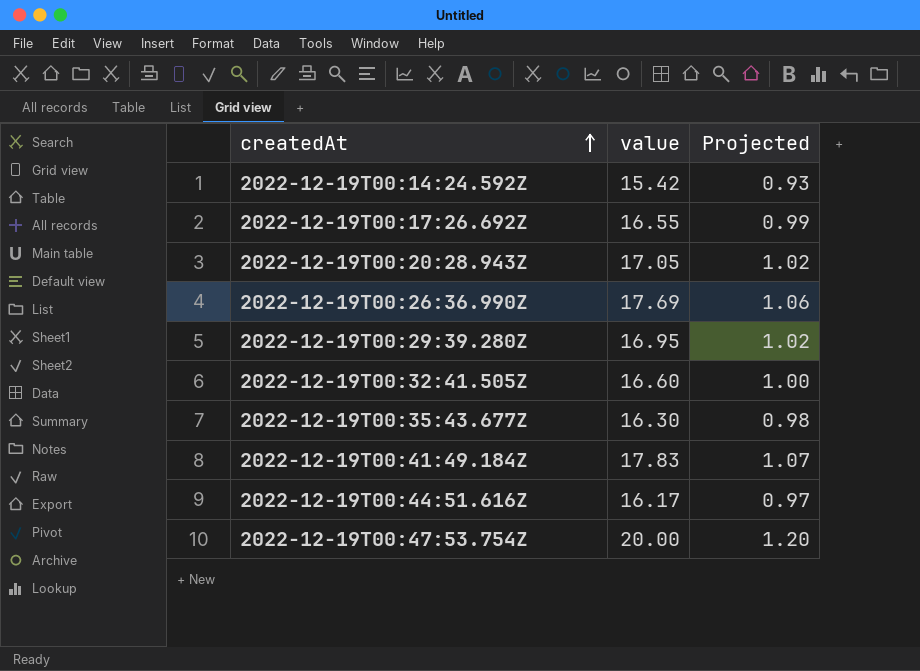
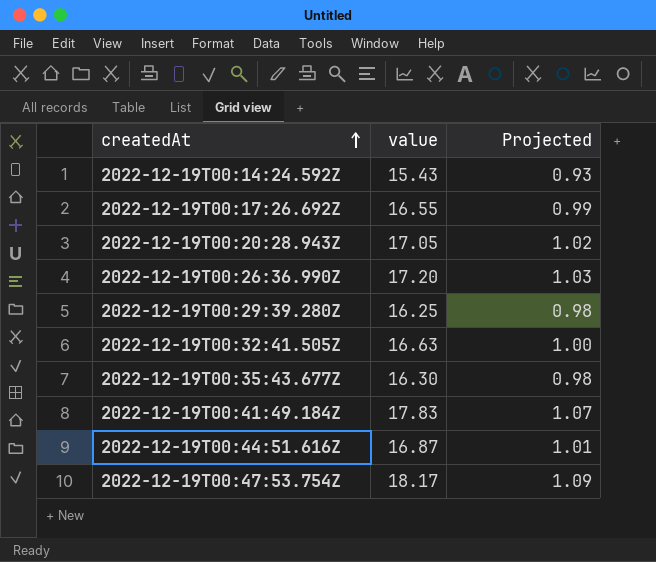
2022-12-19T00:14:24.592Z | value: 15.42 -> 15.43
2022-12-19T00:26:36.990Z | value: 17.69 -> 17.20
2022-12-19T00:26:36.990Z | Projected: 1.06 -> 1.03
2022-12-19T00:29:39.280Z | value: 16.95 -> 16.25
2022-12-19T00:29:39.280Z | Projected: 1.02 -> 0.98
2022-12-19T00:32:41.505Z | value: 16.60 -> 16.63
2022-12-19T00:44:51.616Z | value: 16.17 -> 16.87
2022-12-19T00:44:51.616Z | Projected: 0.97 -> 1.01
2022-12-19T00:47:53.754Z | value: 20.00 -> 18.17
2022-12-19T00:47:53.754Z | Projected: 1.20 -> 1.09

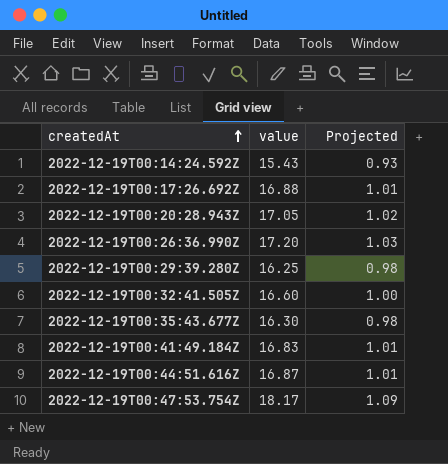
2022-12-19T00:17:26.692Z | value: 16.55 -> 16.88
2022-12-19T00:17:26.692Z | Projected: 0.99 -> 1.01
2022-12-19T00:32:41.505Z | value: 16.63 -> 16.60
2022-12-19T00:41:49.184Z | value: 17.83 -> 16.83
2022-12-19T00:41:49.184Z | Projected: 1.07 -> 1.01

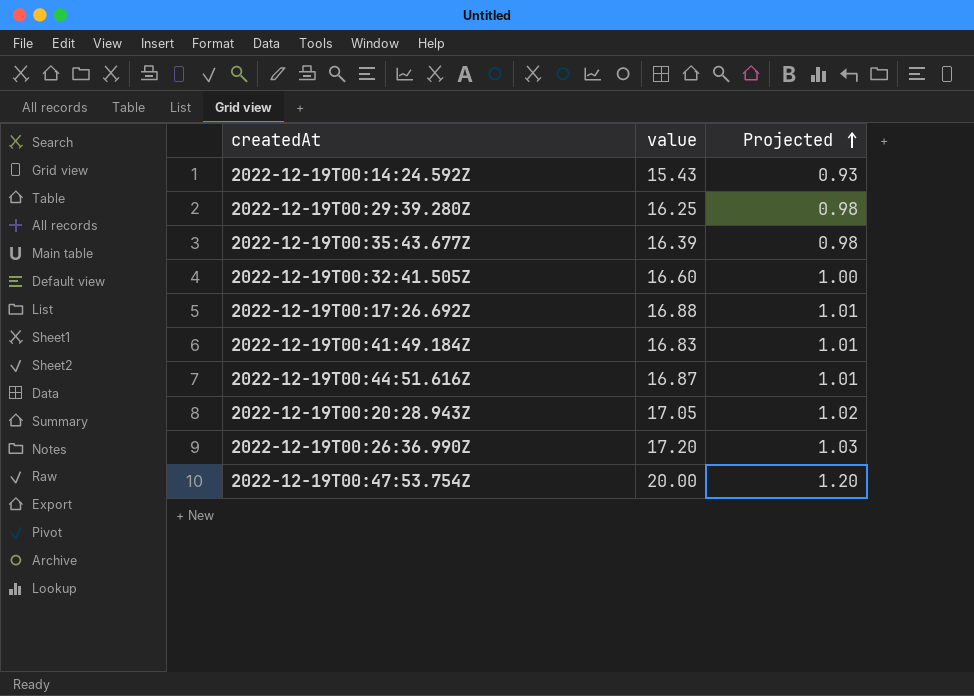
row order: createdAt ascending -> Projected ascending
2022-12-19T00:35:43.677Z | value: 16.30 -> 16.39
2022-12-19T00:47:53.754Z | value: 18.17 -> 20.00
2022-12-19T00:47:53.754Z | Projected: 1.09 -> 1.20

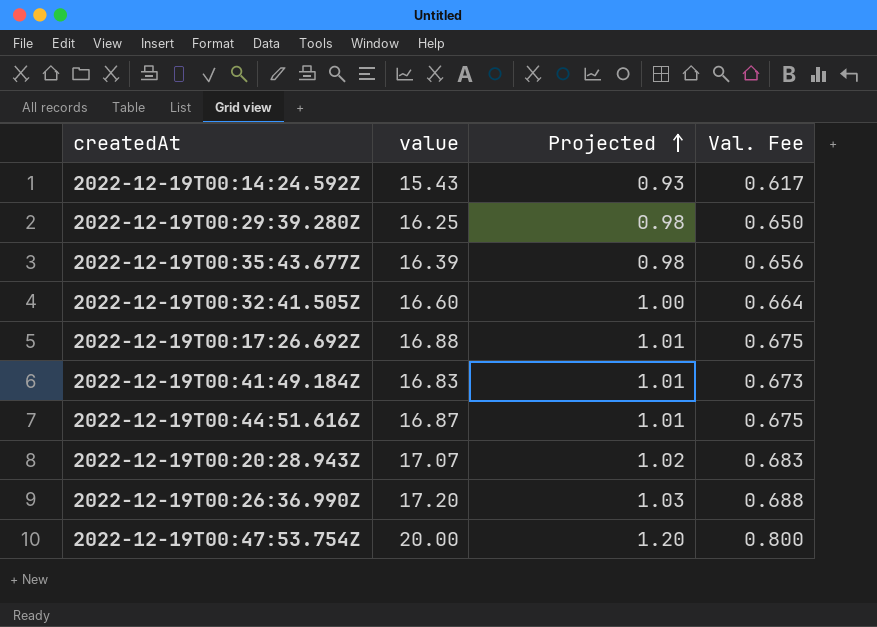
column Val. Fee | formula: none -> [value] * 0.04
2022-12-19T00:20:28.943Z | value: 17.05 -> 17.07

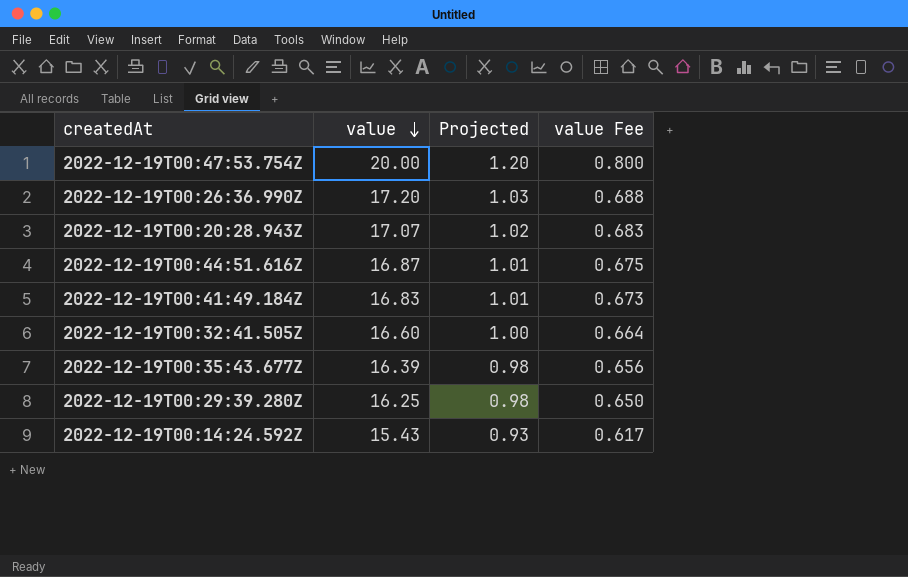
row order: Projected ascending -> value descending
column name: Val. Fee -> value Fee
row 2022-12-19T00:17:26.692Z: 16.88 | 1.01 | 0.675 -> none

